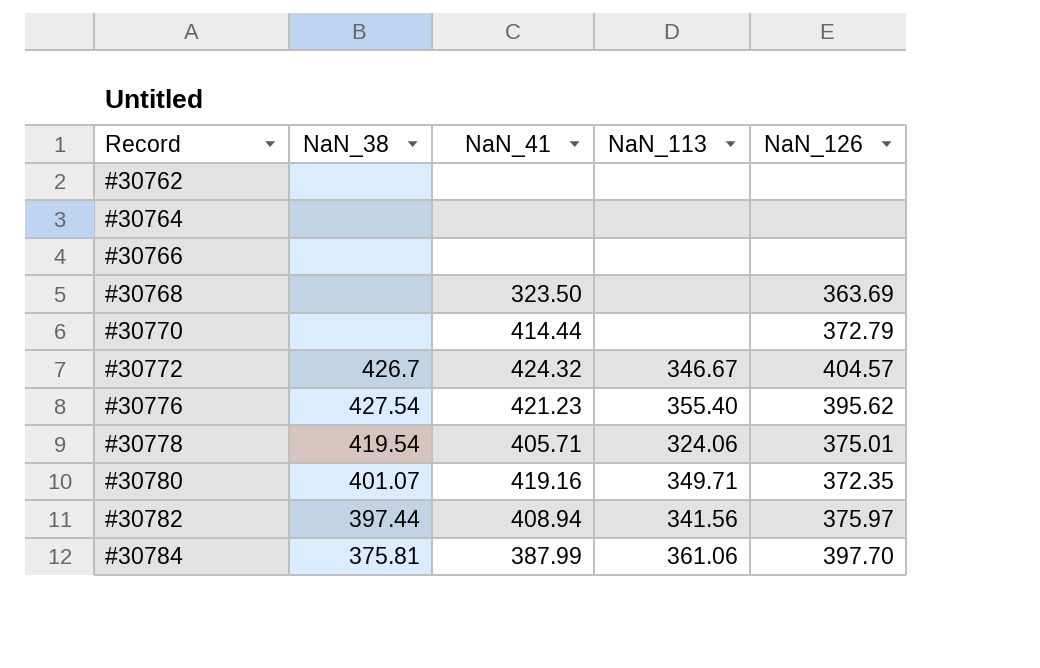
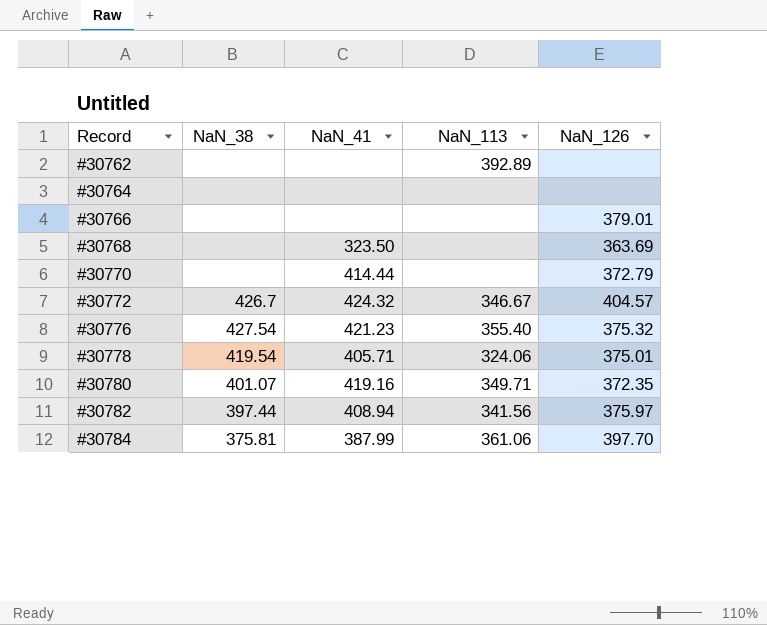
#30762 | NaN_113: none -> 392.89
#30766 | NaN_126: none -> 379.01
#30776 | NaN_126: 395.62 -> 375.32

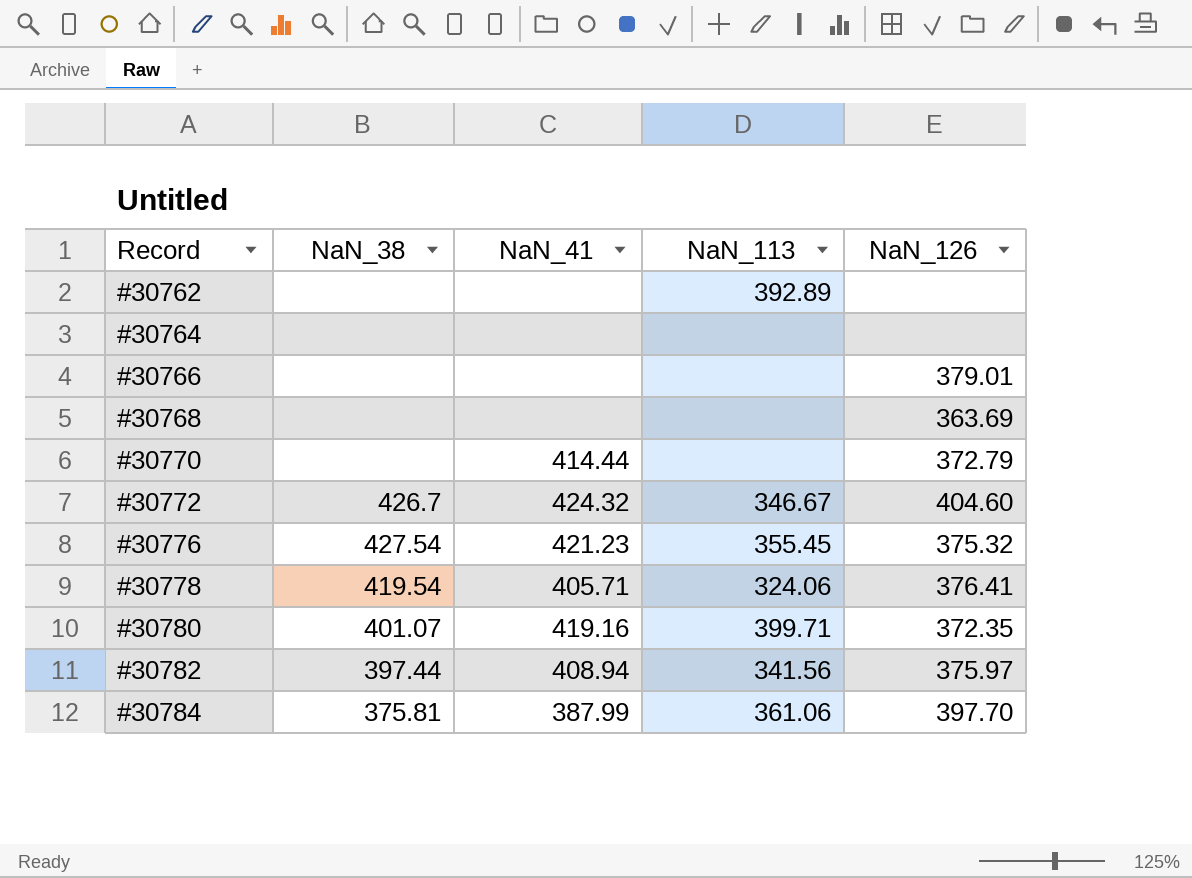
#30768 | NaN_41: 323.50 -> none
#30772 | NaN_126: 404.57 -> 404.60
#30776 | NaN_113: 355.40 -> 355.45
#30778 | NaN_126: 375.01 -> 376.41
#30780 | NaN_113: 349.71 -> 399.71

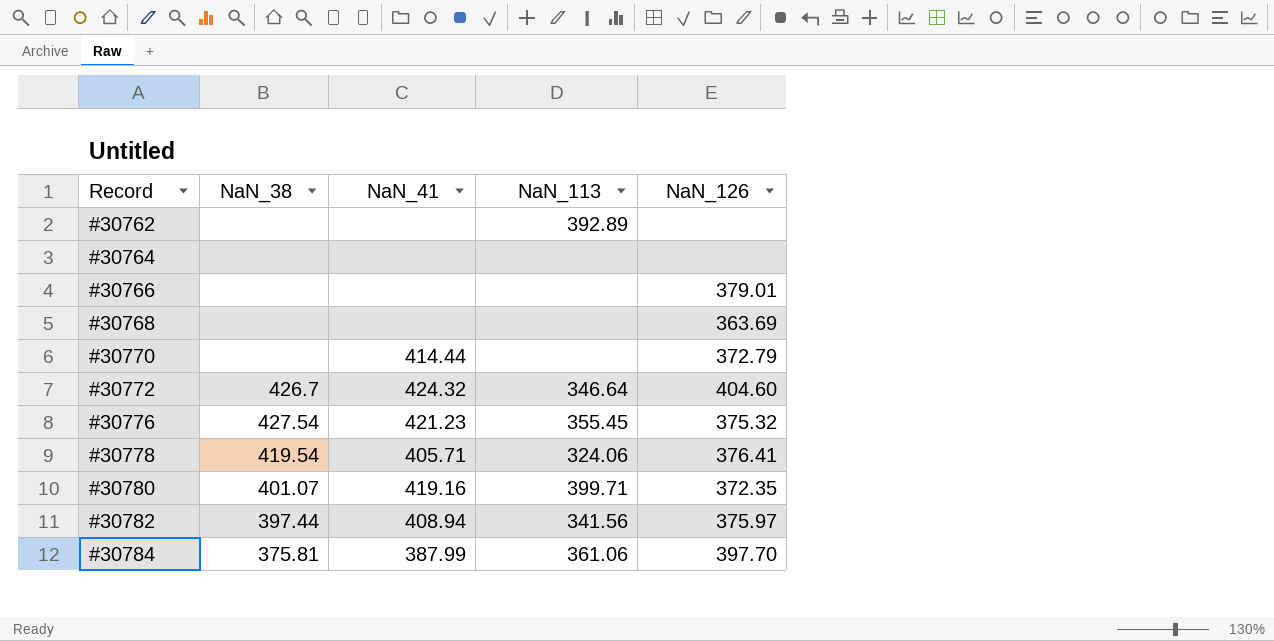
#30772 | NaN_113: 346.67 -> 346.64

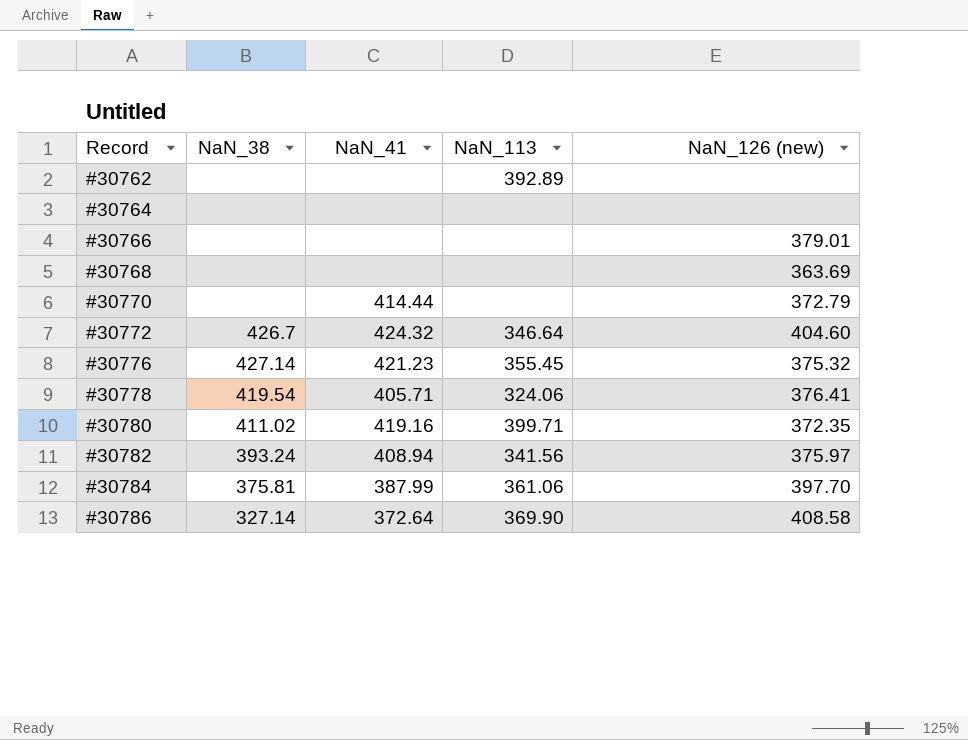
column name: NaN_126 -> NaN_126 (new)
#30776 | NaN_38: 427.54 -> 427.14
#30780 | NaN_38: 401.07 -> 411.02
#30782 | NaN_38: 397.44 -> 393.24
row #30786: none -> 327.14 | 372.64 | 369.90 | 408.58

